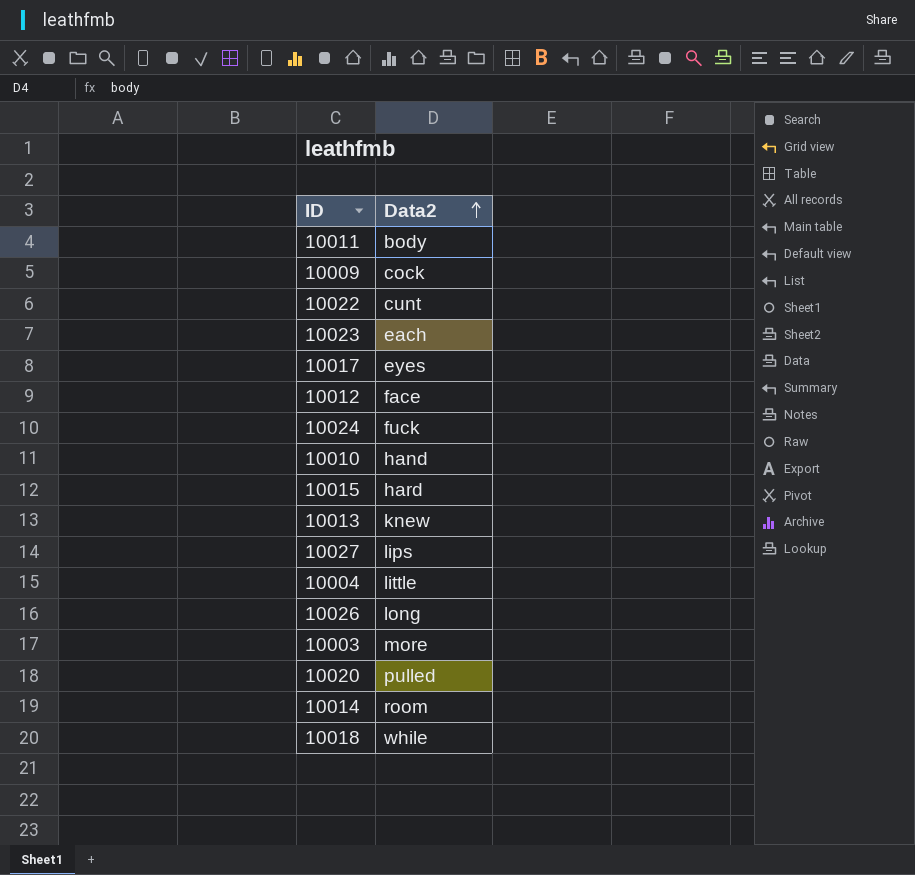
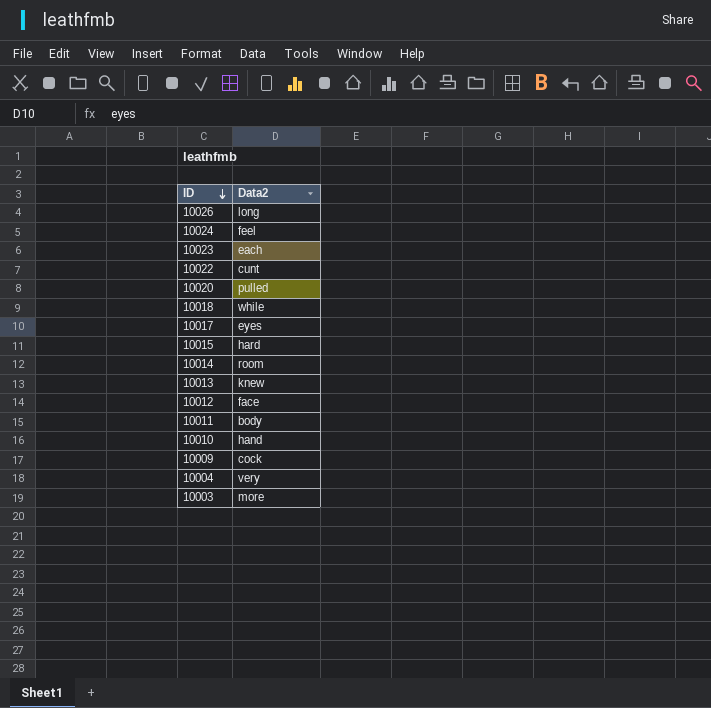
row order: Data2 ascending -> ID descending
row 10027: lips -> none
10024 | Data2: fuck -> feel
10004 | Data2: little -> very

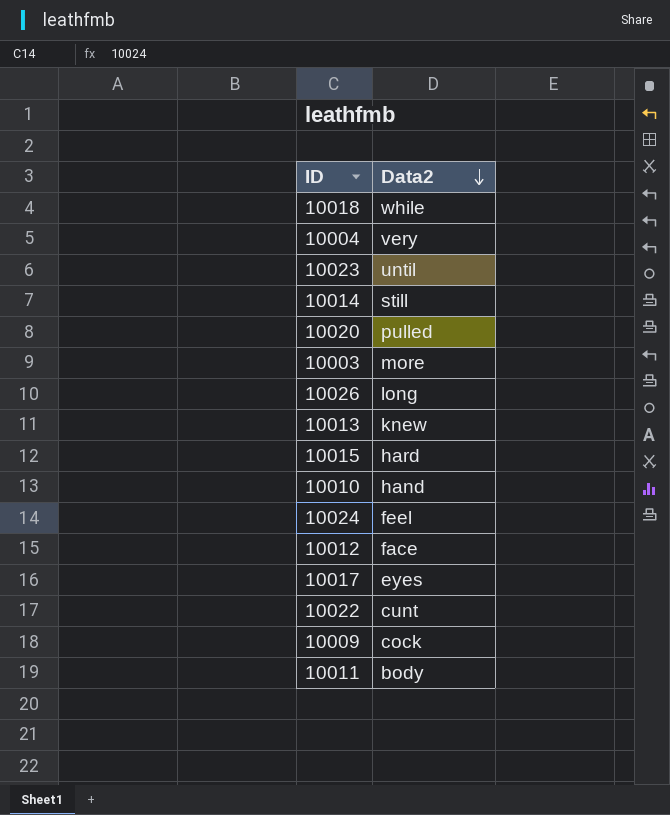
row order: ID descending -> Data2 descending
10023 | Data2: each -> until
10014 | Data2: room -> still

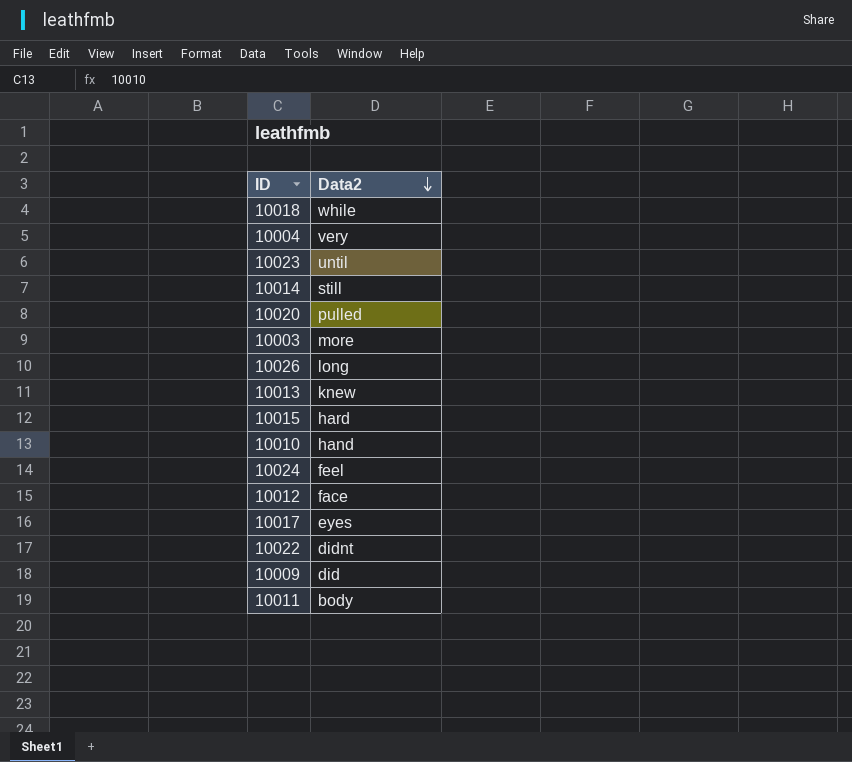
10022 | Data2: cunt -> didnt
10009 | Data2: cock -> did

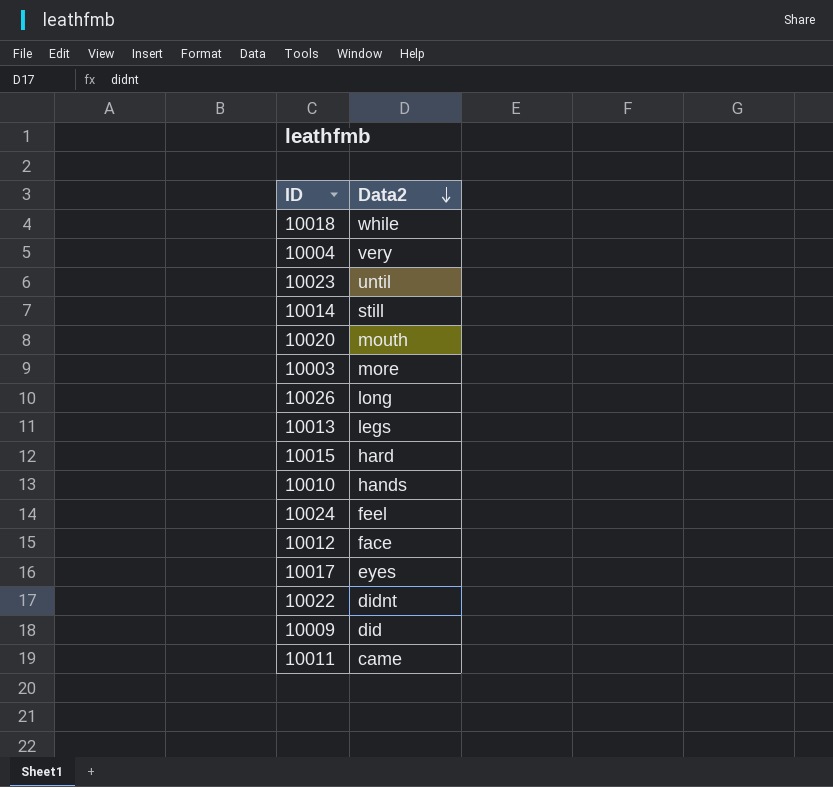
10020 | Data2: pulled -> mouth
10013 | Data2: knew -> legs
10010 | Data2: hand -> hands
10011 | Data2: body -> came

